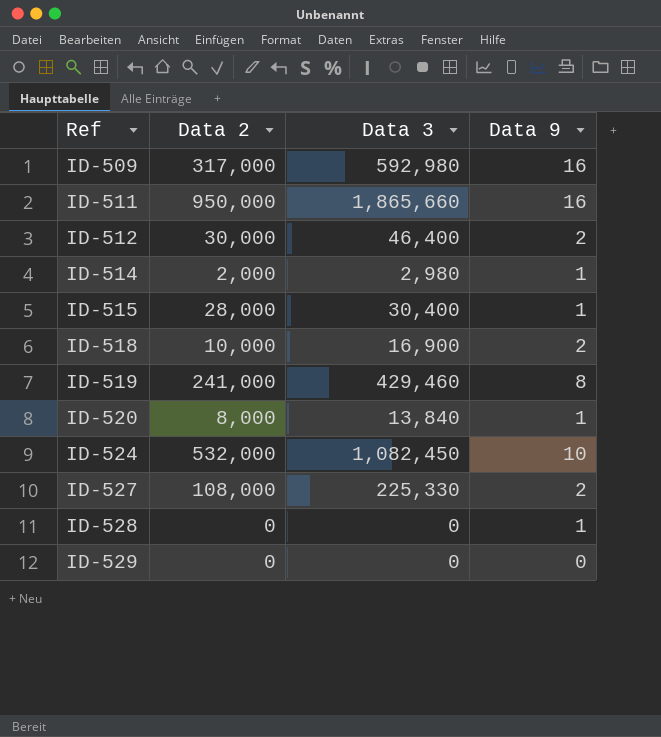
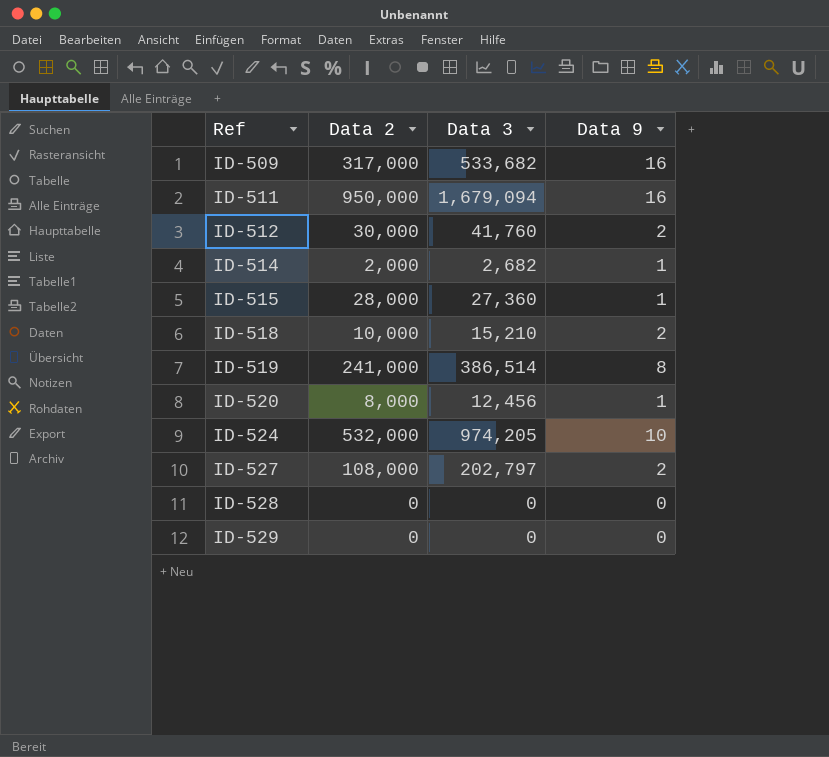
ID-509 | Data 3: 592,980 -> 533,682
ID-511 | Data 3: 1,865,660 -> 1,679,094
ID-512 | Data 3: 46,400 -> 41,760
ID-514 | Data 3: 2,980 -> 2,682
ID-515 | Data 3: 30,400 -> 27,360
ID-518 | Data 3: 16,900 -> 15,210
ID-519 | Data 3: 429,460 -> 386,514
ID-520 | Data 3: 13,840 -> 12,456
ID-524 | Data 3: 1,082,450 -> 974,205
ID-527 | Data 3: 225,330 -> 202,797
ID-528 | Data 9: 1 -> 0

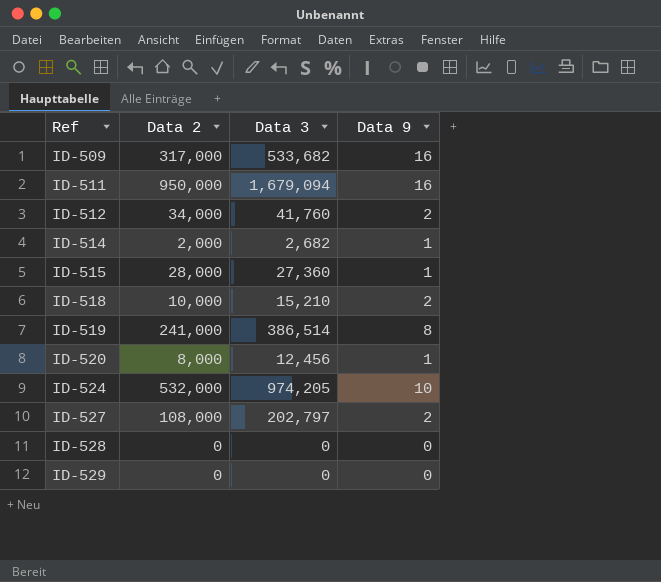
ID-512 | Data 2: 30,000 -> 34,000

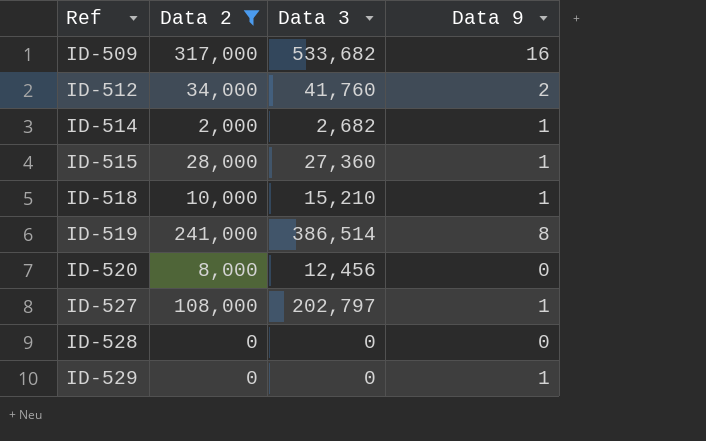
filter: none -> Data 2 <= 317,000
ID-518 | Data 9: 2 -> 1
ID-520 | Data 9: 1 -> 0
ID-527 | Data 9: 2 -> 1
ID-529 | Data 9: 0 -> 1

